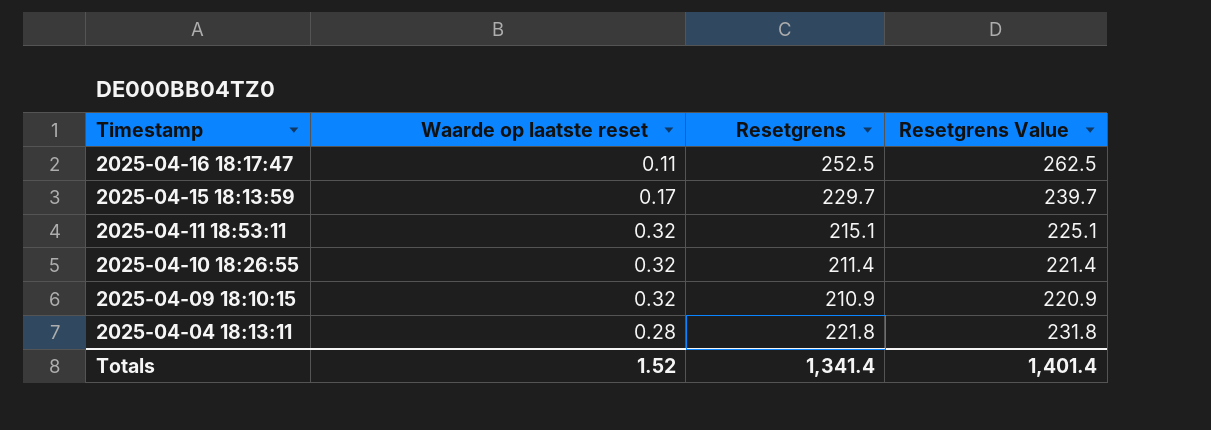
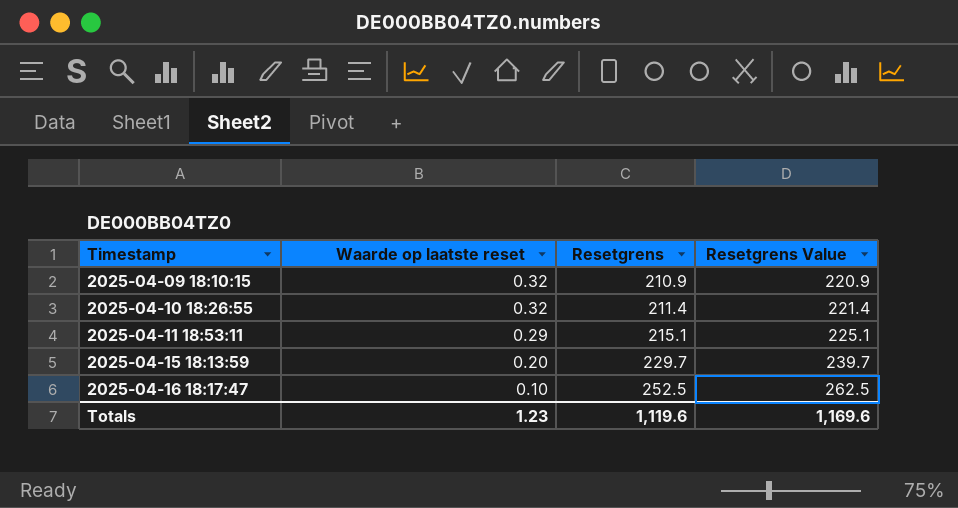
row order: Timestamp descending -> Timestamp ascending
row 2025-04-04 18:13:11: 0.28 | 221.8 | 231.8 -> none
2025-04-11 18:53:11 | Waarde op laatste reset: 0.32 -> 0.29
2025-04-15 18:13:59 | Waarde op laatste reset: 0.17 -> 0.20
2025-04-16 18:17:47 | Waarde op laatste reset: 0.11 -> 0.10
Totals | Waarde op laatste reset: 1.52 -> 1.23
Totals | Resetgrens: 1,341.4 -> 1,119.6
Totals | Resetgrens Value: 1,401.4 -> 1,169.6

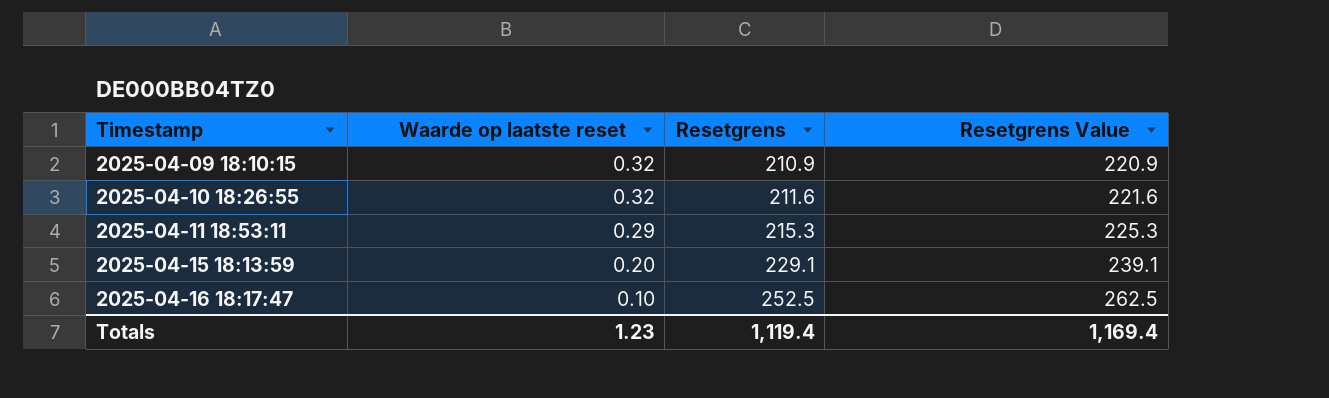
2025-04-10 18:26:55 | Resetgrens: 211.4 -> 211.6
2025-04-10 18:26:55 | Resetgrens Value: 221.4 -> 221.6
2025-04-11 18:53:11 | Resetgrens: 215.1 -> 215.3
2025-04-11 18:53:11 | Resetgrens Value: 225.1 -> 225.3
2025-04-15 18:13:59 | Resetgrens: 229.7 -> 229.1
2025-04-15 18:13:59 | Resetgrens Value: 239.7 -> 239.1
Totals | Resetgrens: 1,119.6 -> 1,119.4
Totals | Resetgrens Value: 1,169.6 -> 1,169.4

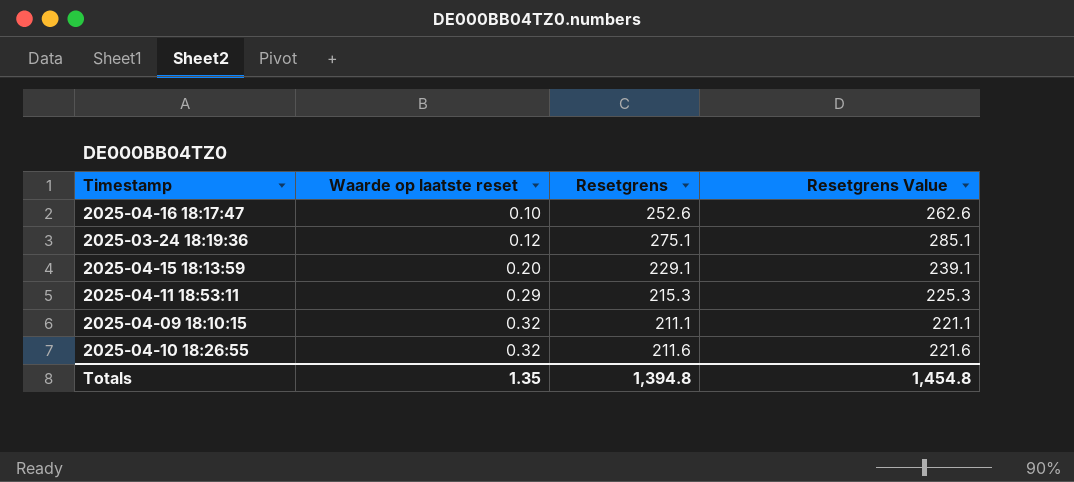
row order: Timestamp ascending -> Waarde op laatste reset ascending
2025-04-16 18:17:47 | Resetgrens: 252.5 -> 252.6
2025-04-16 18:17:47 | Resetgrens Value: 262.5 -> 262.6
row 2025-03-24 18:19:36: none -> 0.12 | 275.1 | 285.1
2025-04-09 18:10:15 | Resetgrens: 210.9 -> 211.1
2025-04-09 18:10:15 | Resetgrens Value: 220.9 -> 221.1
Totals | Waarde op laatste reset: 1.23 -> 1.35
Totals | Resetgrens: 1,119.4 -> 1,394.8
Totals | Resetgrens Value: 1,169.4 -> 1,454.8

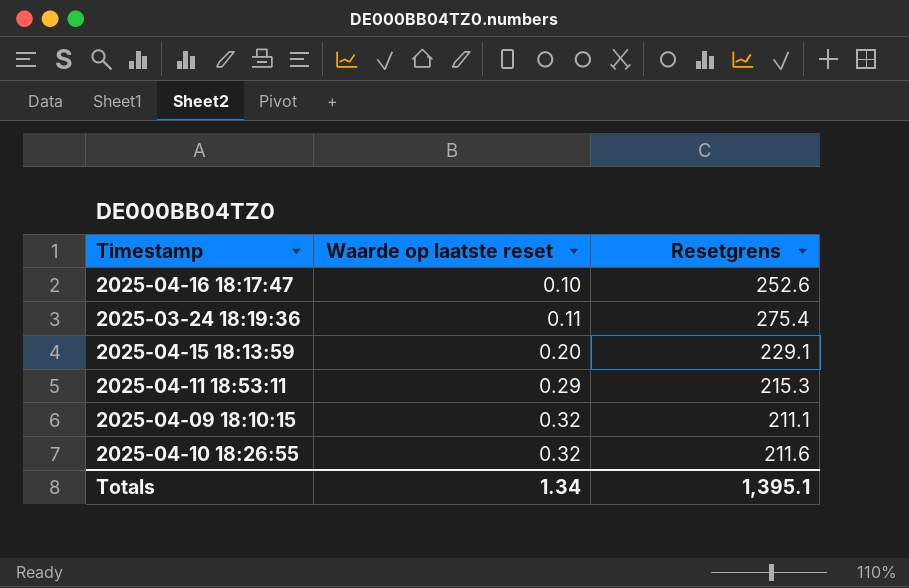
column Resetgrens Value | formula: [Resetgrens] + 10 -> none
2025-03-24 18:19:36 | Waarde op laatste reset: 0.12 -> 0.11
2025-03-24 18:19:36 | Resetgrens: 275.1 -> 275.4
Totals | Waarde op laatste reset: 1.35 -> 1.34
Totals | Resetgrens: 1,394.8 -> 1,395.1

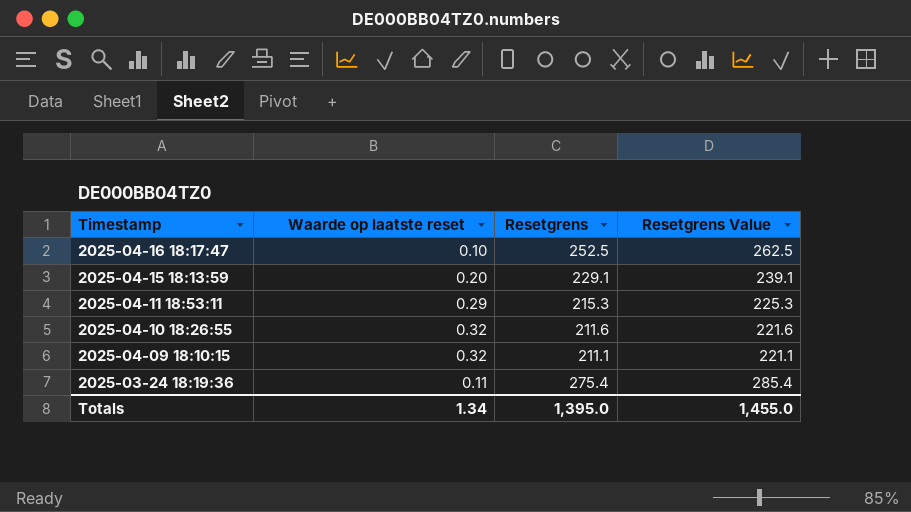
row order: Waarde op laatste reset ascending -> Timestamp descending
column Resetgrens Value | formula: none -> [Resetgrens] + 10
2025-04-16 18:17:47 | Resetgrens: 252.6 -> 252.5
Totals | Resetgrens: 1,395.1 -> 1,395.0

